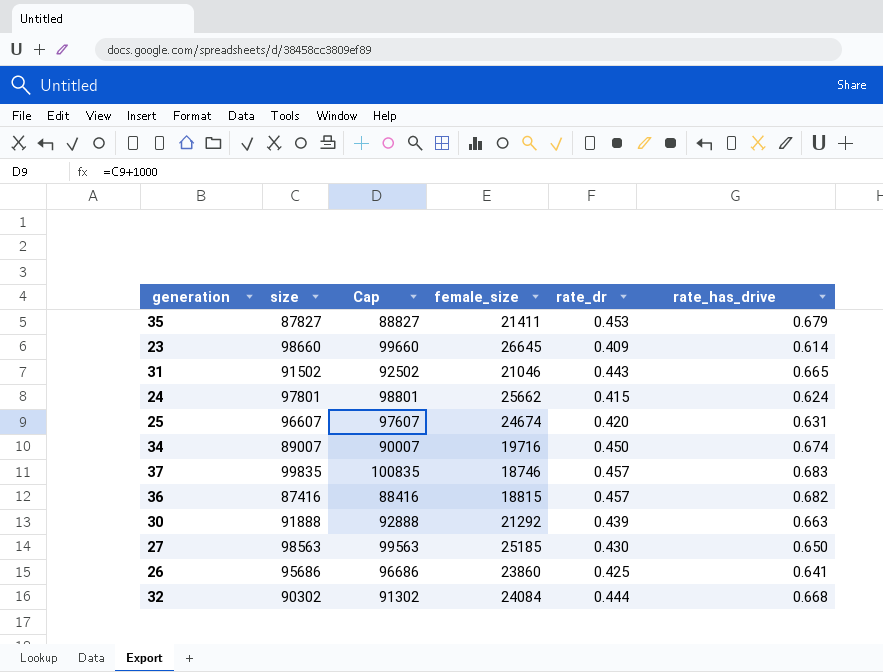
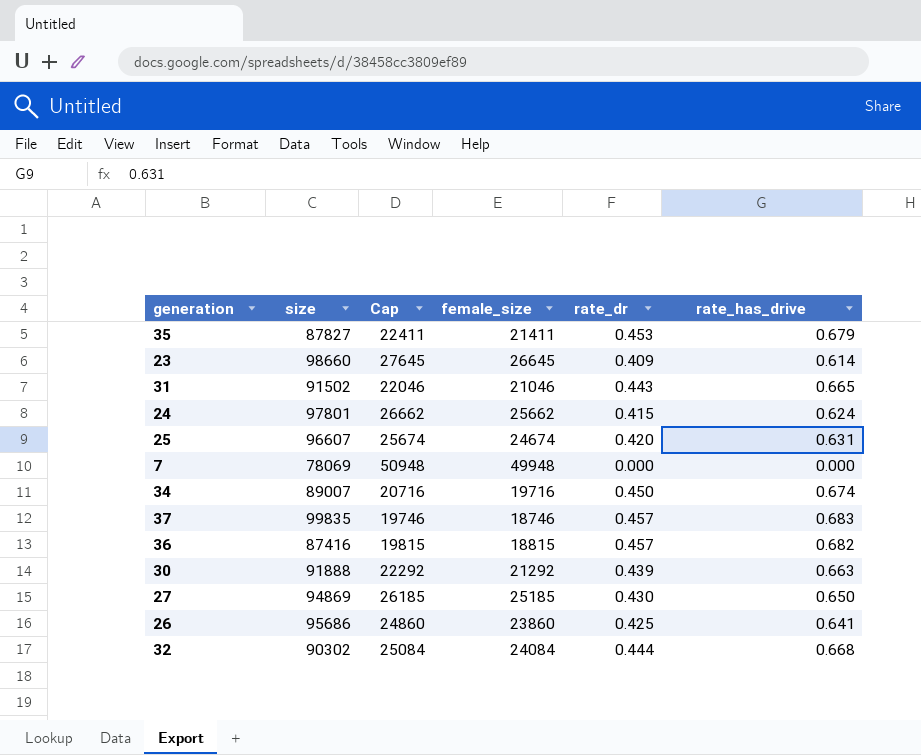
column Cap | formula: [size] + 1000 -> [female_size] + 1000
row 7: none -> 78069 | 50948 | 49948 | 0.000 | 0.000
27 | size: 98563 -> 94869

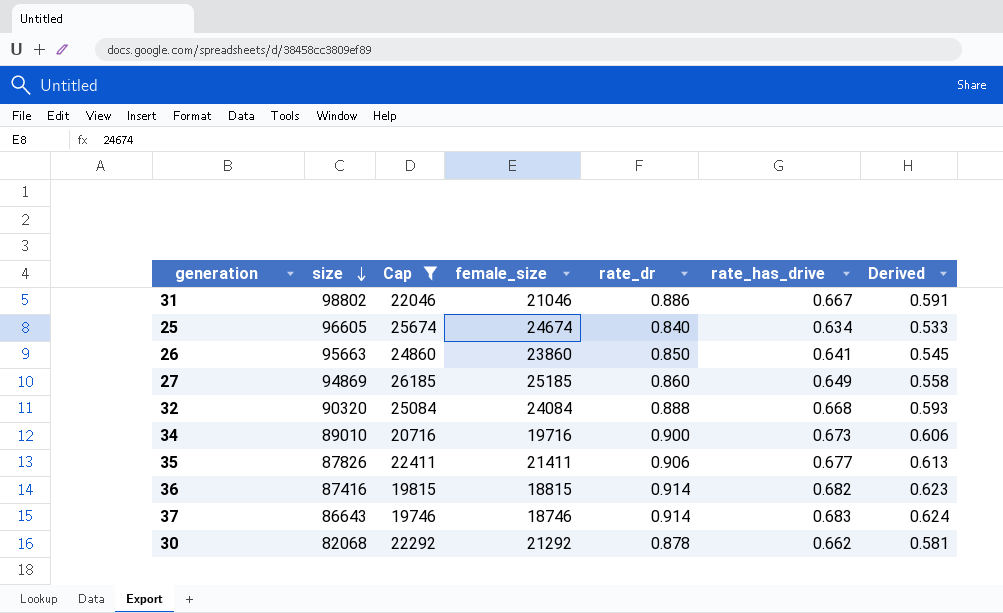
filter: none -> Cap <= 26185
row order: none -> size descending
column Derived | formula: none -> [rate_dr] * [rate_has_drive]
31 | size: 91502 -> 98802
31 | rate_dr: 0.443 -> 0.886
31 | rate_has_drive: 0.665 -> 0.667
25 | size: 96607 -> 96605
25 | rate_dr: 0.420 -> 0.840
25 | rate_has_drive: 0.631 -> 0.634
26 | size: 95686 -> 95663
26 | rate_dr: 0.425 -> 0.850
27 | rate_dr: 0.430 -> 0.860
27 | rate_has_drive: 0.650 -> 0.649
32 | size: 90302 -> 90320
32 | rate_dr: 0.444 -> 0.888
34 | size: 89007 -> 89010
34 | rate_dr: 0.450 -> 0.900
34 | rate_has_drive: 0.674 -> 0.673
35 | size: 87827 -> 87826
35 | rate_dr: 0.453 -> 0.906
35 | rate_has_drive: 0.679 -> 0.677
36 | rate_dr: 0.457 -> 0.914
37 | size: 99835 -> 86643
37 | rate_dr: 0.457 -> 0.914
30 | size: 91888 -> 82068
30 | rate_dr: 0.439 -> 0.878
30 | rate_has_drive: 0.663 -> 0.662

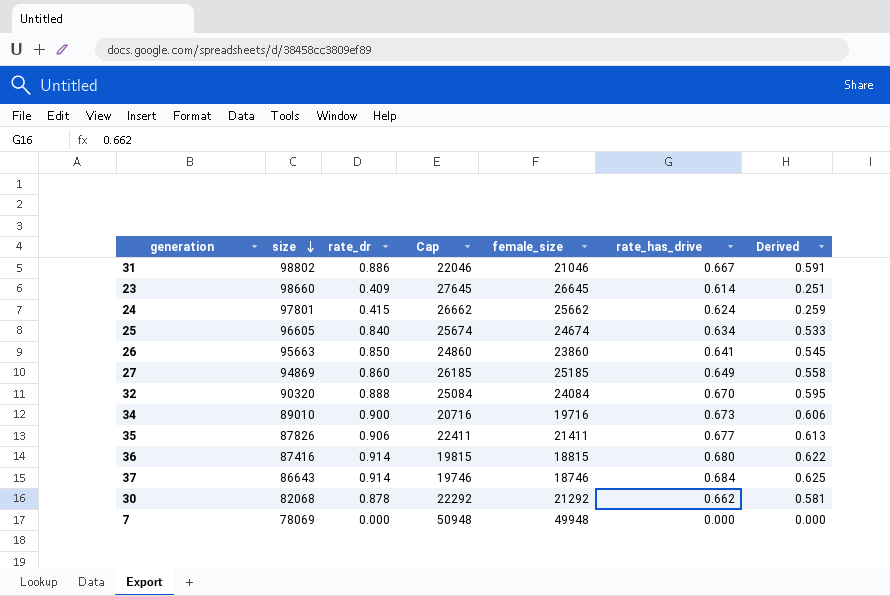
filter: Cap <= 26185 -> none
column rate_dr | position: 5 -> 3
32 | rate_has_drive: 0.668 -> 0.670
32 | Derived: 0.593 -> 0.595
36 | rate_has_drive: 0.682 -> 0.680
36 | Derived: 0.623 -> 0.622
37 | rate_has_drive: 0.683 -> 0.684
37 | Derived: 0.624 -> 0.625

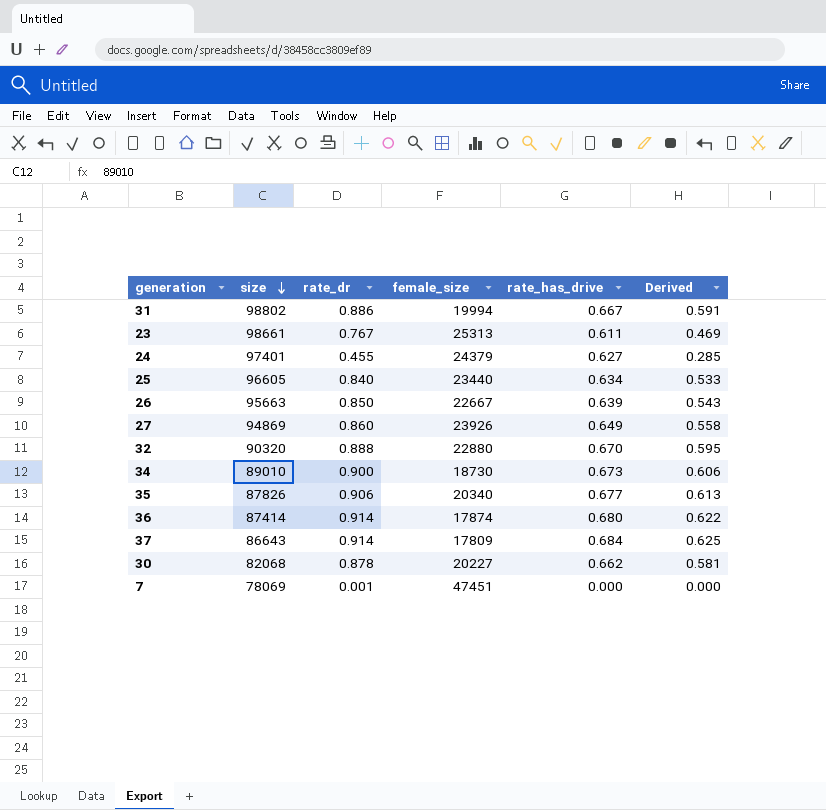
column Cap | formula: [female_size] + 1000 -> none
31 | female_size: 21046 -> 19994
23 | size: 98660 -> 98661
23 | rate_dr: 0.409 -> 0.767
23 | female_size: 26645 -> 25313
23 | rate_has_drive: 0.614 -> 0.611
23 | Derived: 0.251 -> 0.469
24 | size: 97801 -> 97401
24 | rate_dr: 0.415 -> 0.455
24 | female_size: 25662 -> 24379
24 | rate_has_drive: 0.624 -> 0.627
24 | Derived: 0.259 -> 0.285
25 | female_size: 24674 -> 23440
26 | female_size: 23860 -> 22667
26 | rate_has_drive: 0.641 -> 0.639
26 | Derived: 0.545 -> 0.543
27 | female_size: 25185 -> 23926
32 | female_size: 24084 -> 22880
34 | female_size: 19716 -> 18730
35 | female_size: 21411 -> 20340
36 | size: 87416 -> 87414
36 | female_size: 18815 -> 17874
37 | female_size: 18746 -> 17809
30 | female_size: 21292 -> 20227
7 | rate_dr: 0.000 -> 0.001
7 | female_size: 49948 -> 47451

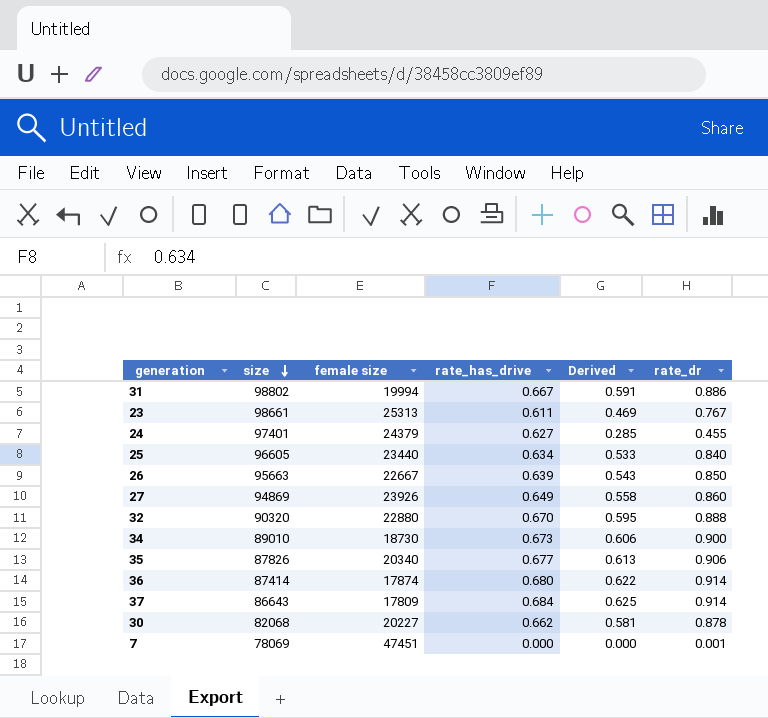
column name: female_size -> female size
column rate_dr | position: 3 -> 6

